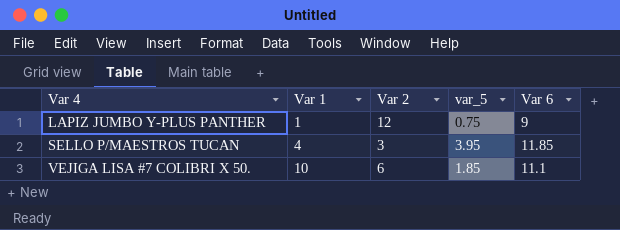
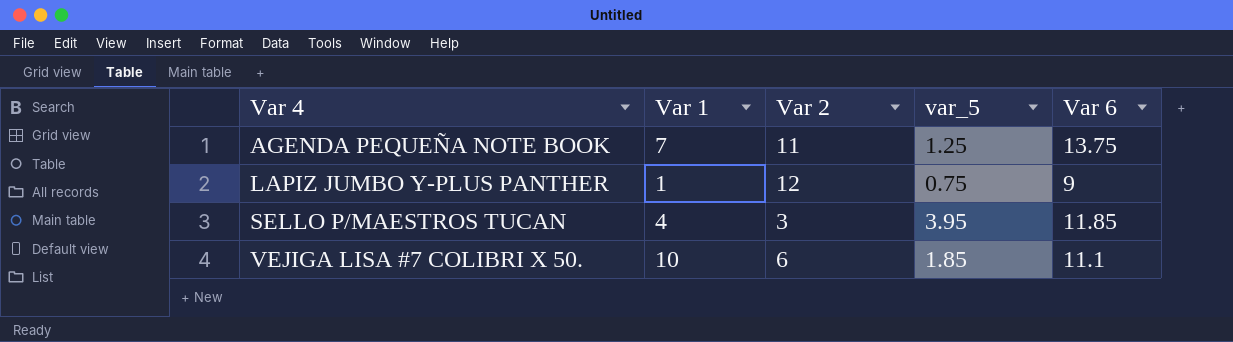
row AGENDA PEQUEÑA NOTE BOOK: none -> 7 | 11 | 1.25 | 13.75

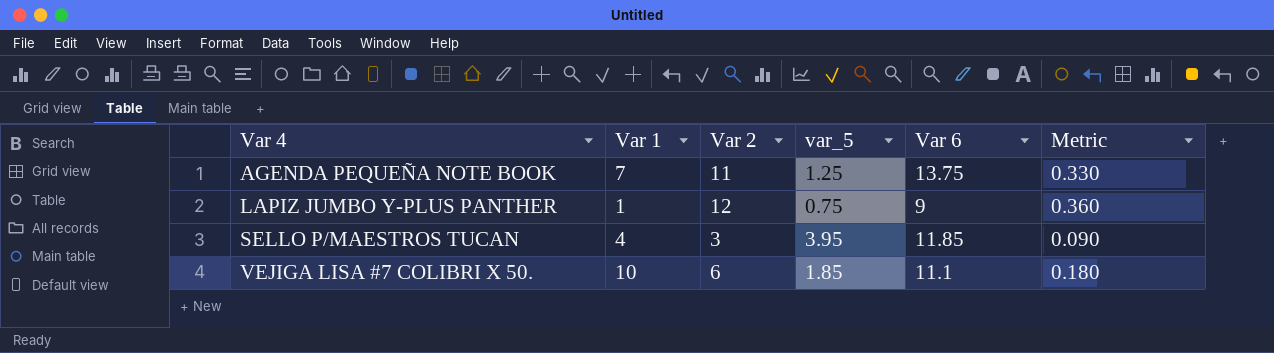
column Metric | formula: none -> [Var 2] * 0.03

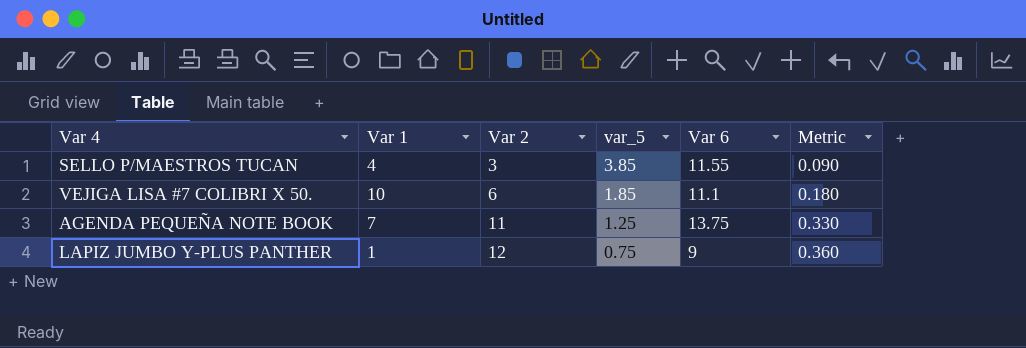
row order: Var 4 ascending -> Var 2 ascending
SELLO P/MAESTROS TUCAN | var_5: 3.95 -> 3.85
SELLO P/MAESTROS TUCAN | Var 6: 11.85 -> 11.55

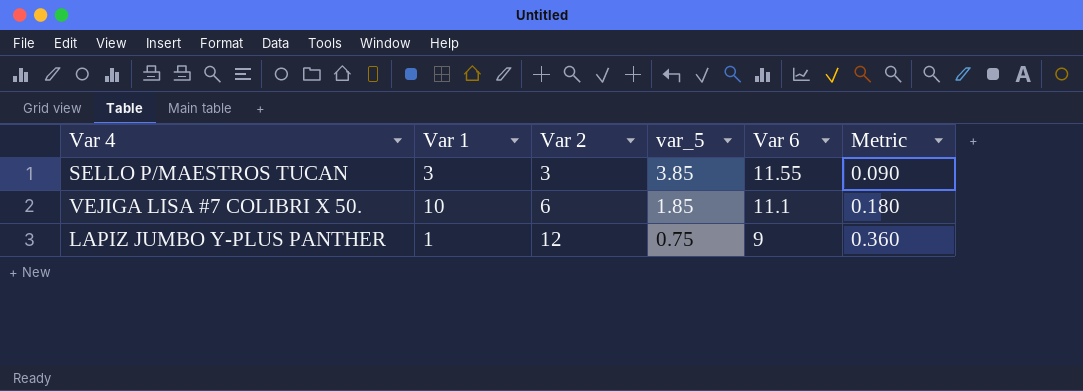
row AGENDA PEQUEÑA NOTE BOOK: 7 | 11 | 1.25 | 13.75 | 0.330 -> none
SELLO P/MAESTROS TUCAN | Var 1: 4 -> 3

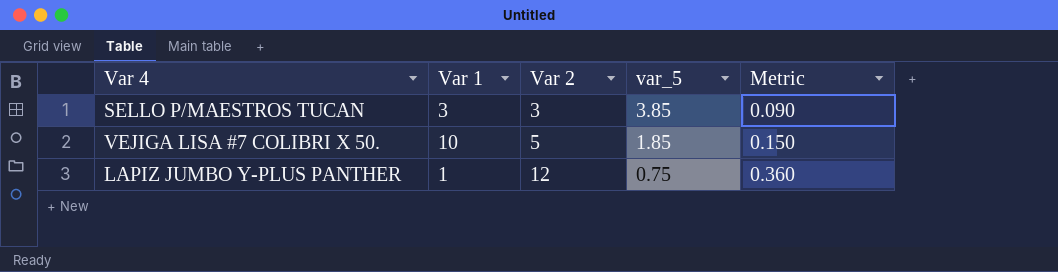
column Var 6 | formula: [Var 2] * [var_5] -> none
VEJIGA LISA #7 COLIBRI X 50. | Var 2: 6 -> 5
VEJIGA LISA #7 COLIBRI X 50. | Metric: 0.180 -> 0.150

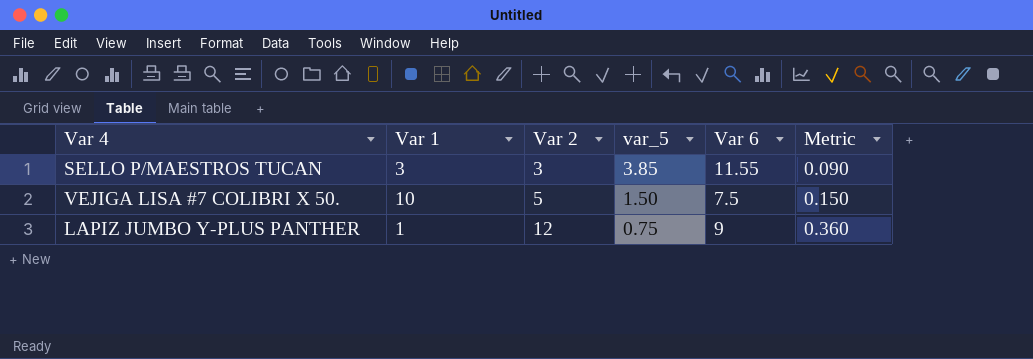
column Var 6 | formula: none -> [Var 2] * [var_5]
VEJIGA LISA #7 COLIBRI X 50. | var_5: 1.85 -> 1.50

